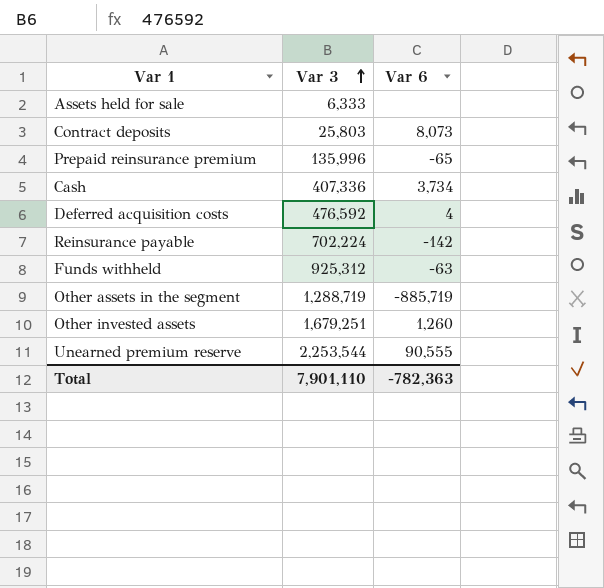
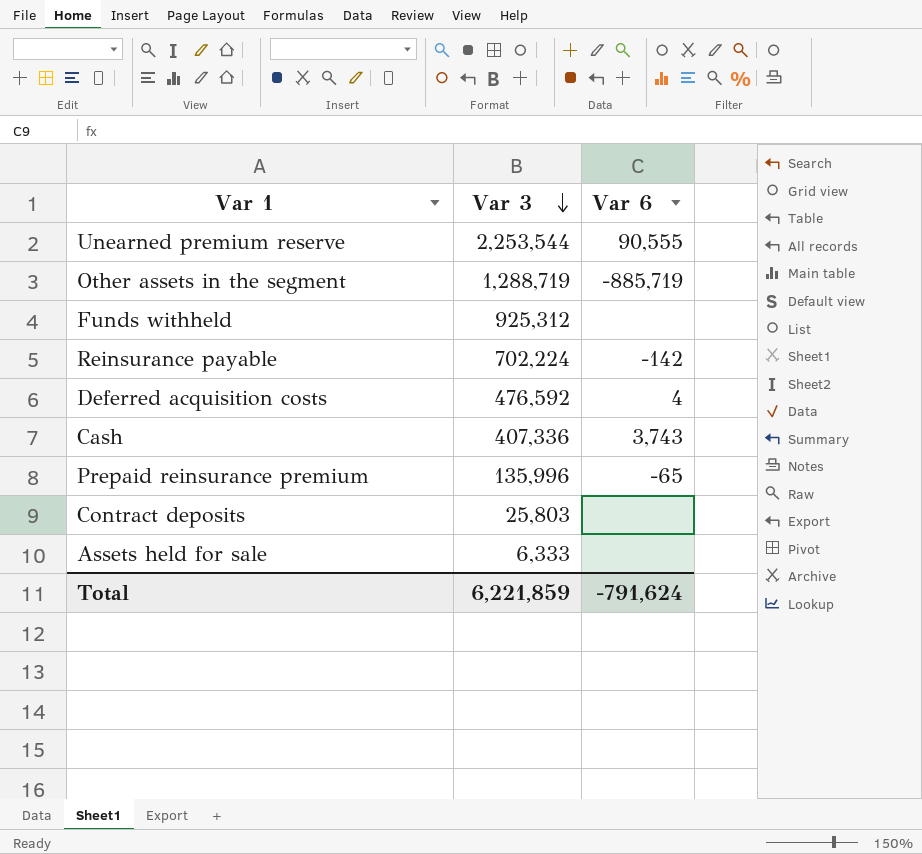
row order: Var 3 ascending -> Var 3 descending
row Other invested assets: 1,679,251 | 1,260 -> none
Funds withheld | Var 6: -63 -> none
Cash | Var 6: 3,734 -> 3,743
Contract deposits | Var 6: 8,073 -> none
Total | Var 3: 7,901,110 -> 6,221,859
Total | Var 6: -782,363 -> -791,624

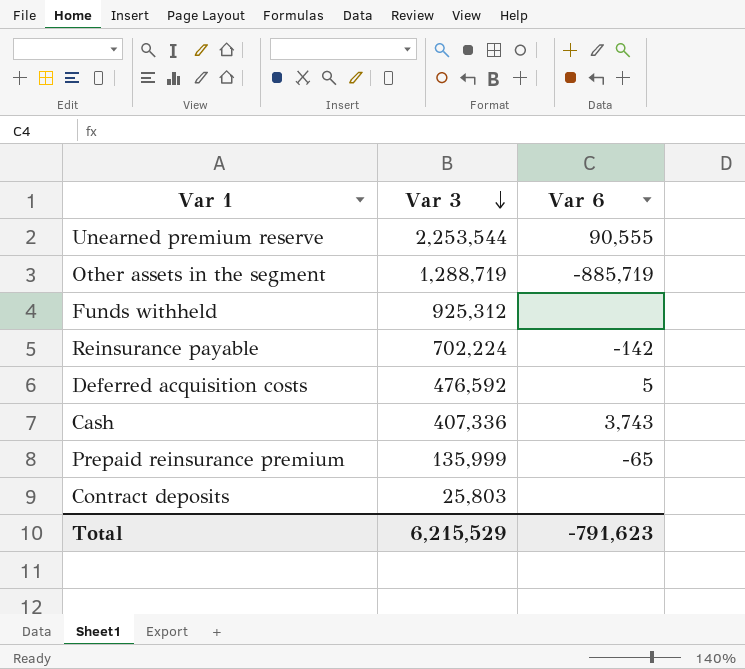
row Assets held for sale: 6,333 | none -> none
Deferred acquisition costs | Var 6: 4 -> 5
Prepaid reinsurance premium | Var 3: 135,996 -> 135,999
Total | Var 3: 6,221,859 -> 6,215,529
Total | Var 6: -791,624 -> -791,623

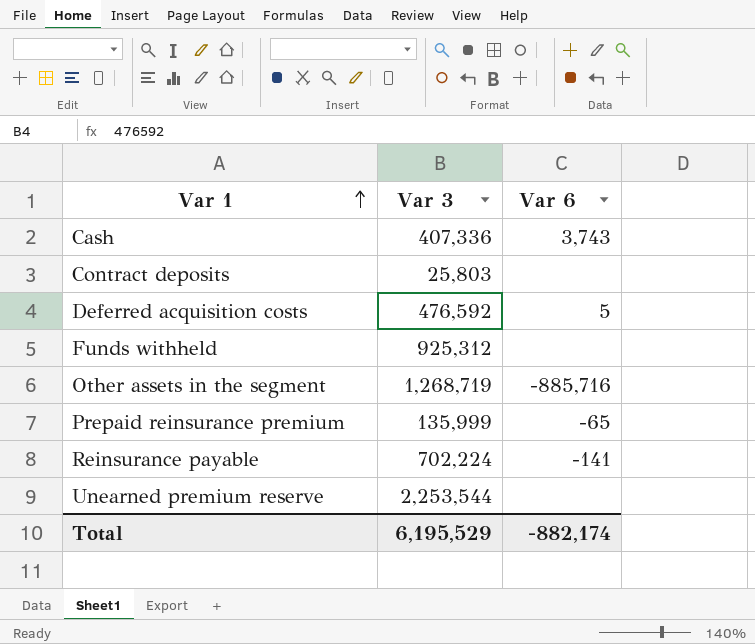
row order: Var 3 descending -> Var 1 ascending
Other assets in the segment | Var 3: 1,288,719 -> 1,268,719
Other assets in the segment | Var 6: -885,719 -> -885,716
Reinsurance payable | Var 6: -142 -> -141
Unearned premium reserve | Var 6: 90,555 -> none
Total | Var 3: 6,215,529 -> 6,195,529
Total | Var 6: -791,623 -> -882,174

